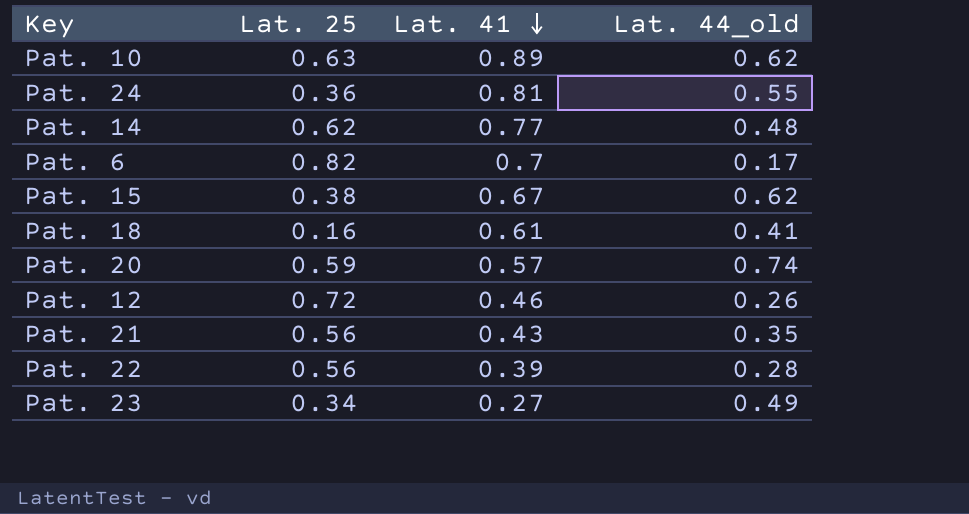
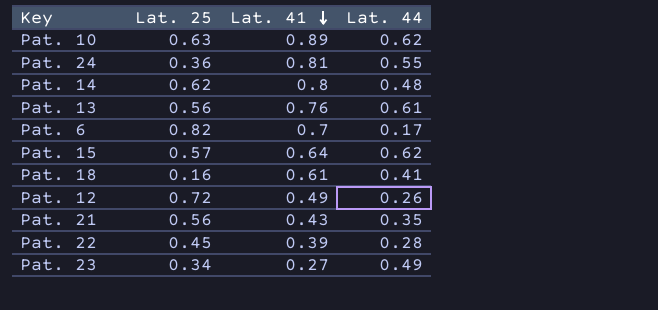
column name: Lat. 44_old -> Lat. 44
row Pat. 20: 0.59 | 0.57 | 0.74 -> none
Pat. 14 | Lat. 41: 0.77 -> 0.8
row Pat. 13: none -> 0.56 | 0.76 | 0.61
Pat. 15 | Lat. 25: 0.38 -> 0.57
Pat. 15 | Lat. 41: 0.67 -> 0.64
Pat. 12 | Lat. 41: 0.46 -> 0.49
Pat. 22 | Lat. 25: 0.56 -> 0.45

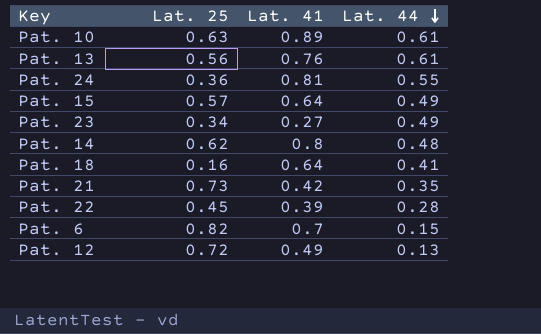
row order: Lat. 41 descending -> Lat. 44 descending
Pat. 10 | Lat. 44: 0.62 -> 0.61
Pat. 15 | Lat. 44: 0.62 -> 0.49
Pat. 18 | Lat. 41: 0.61 -> 0.64
Pat. 21 | Lat. 25: 0.56 -> 0.73
Pat. 21 | Lat. 41: 0.43 -> 0.42
Pat. 6 | Lat. 44: 0.17 -> 0.15
Pat. 12 | Lat. 44: 0.26 -> 0.13

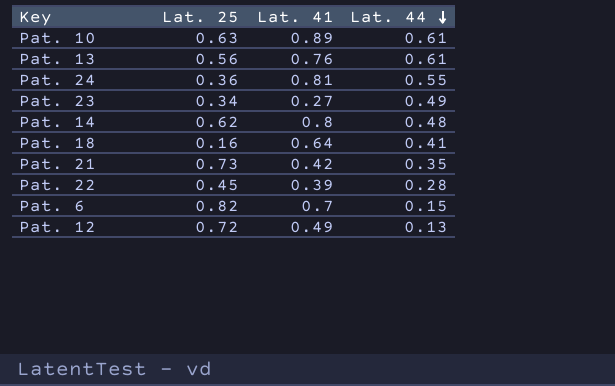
row Pat. 15: 0.57 | 0.64 | 0.49 -> none

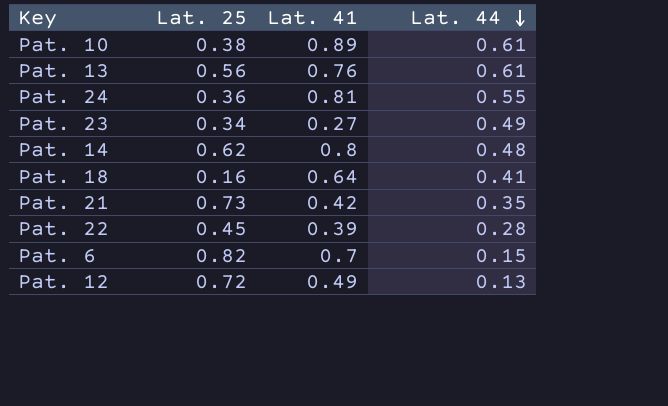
Pat. 10 | Lat. 25: 0.63 -> 0.38

